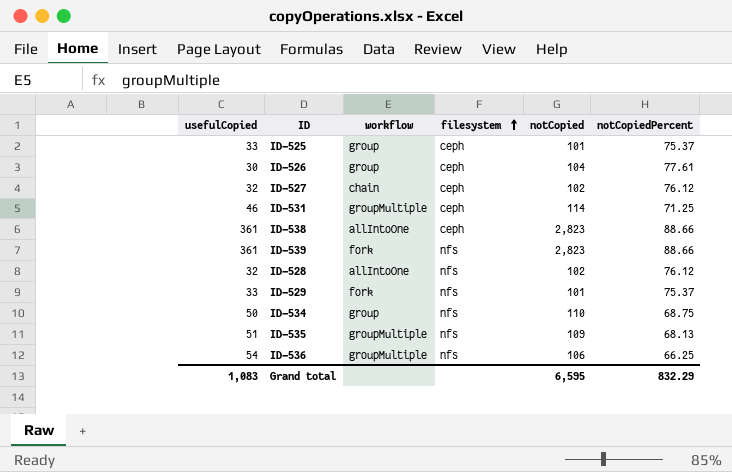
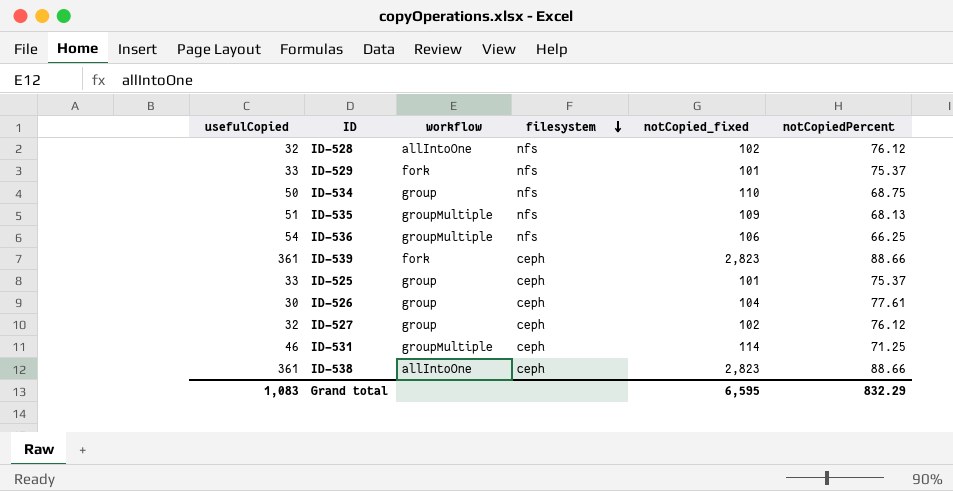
row order: filesystem ascending -> filesystem descending
column name: notCopied -> notCopied_fixed
ID-539 | filesystem: nfs -> ceph
ID-527 | workflow: chain -> group

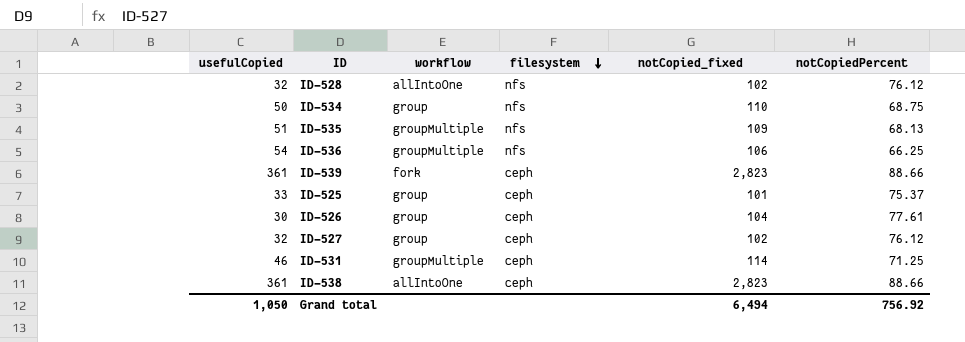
row ID-529: 33 | fork | nfs | 101 | 75.37 -> none
Grand total | usefulCopied: 1,083 -> 1,050
Grand total | notCopied_fixed: 6,595 -> 6,494
Grand total | notCopiedPercent: 832.29 -> 756.92

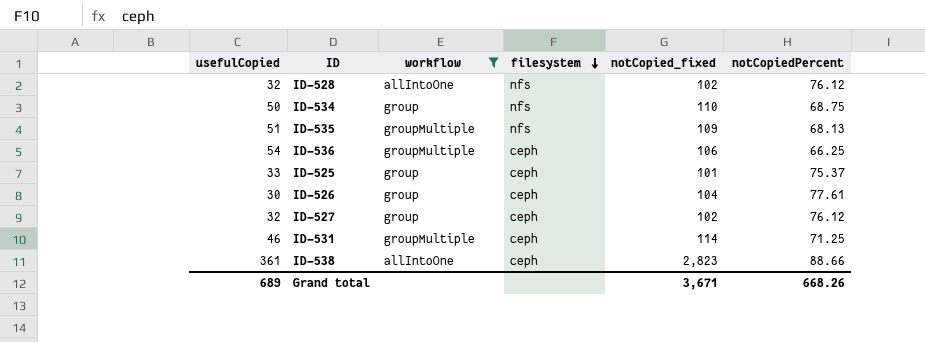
filter: none -> workflow != fork
ID-536 | filesystem: nfs -> ceph
Grand total | usefulCopied: 1,050 -> 689
Grand total | notCopied_fixed: 6,494 -> 3,671
Grand total | notCopiedPercent: 756.92 -> 668.26

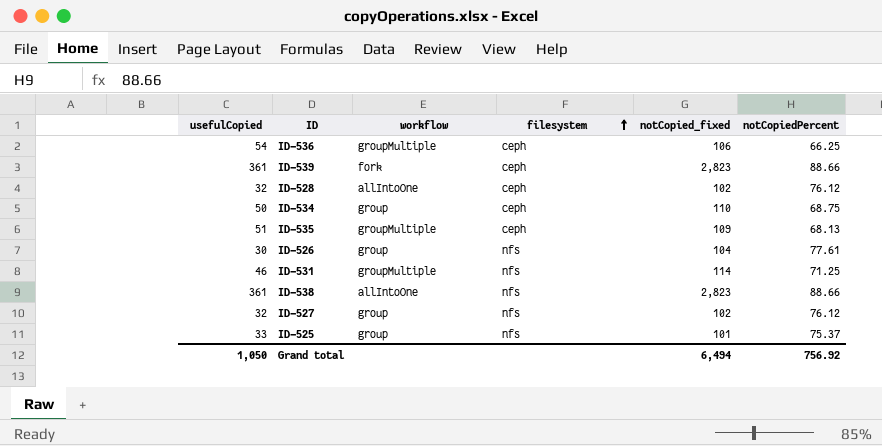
filter: workflow != fork -> none
row order: filesystem descending -> filesystem ascending
ID-528 | filesystem: nfs -> ceph
ID-534 | filesystem: nfs -> ceph
ID-535 | filesystem: nfs -> ceph
ID-526 | filesystem: ceph -> nfs
ID-531 | filesystem: ceph -> nfs
ID-538 | filesystem: ceph -> nfs
ID-527 | filesystem: ceph -> nfs
ID-525 | filesystem: ceph -> nfs
Grand total | usefulCopied: 689 -> 1,050
Grand total | notCopied_fixed: 3,671 -> 6,494
Grand total | notCopiedPercent: 668.26 -> 756.92

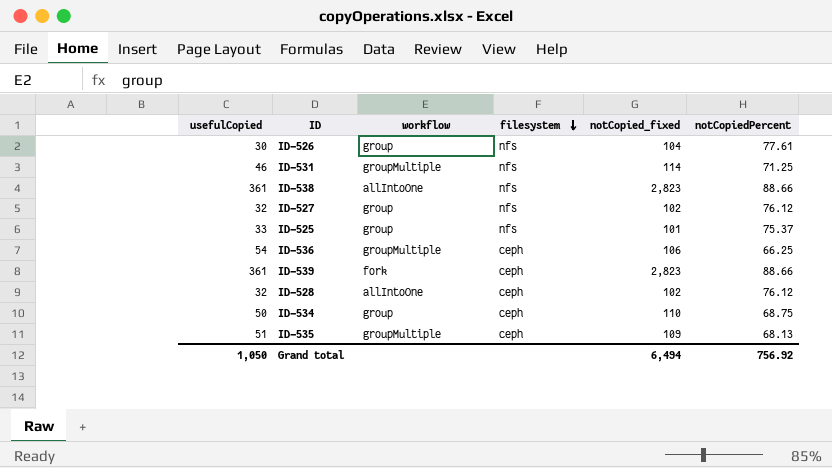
row order: filesystem ascending -> filesystem descending

